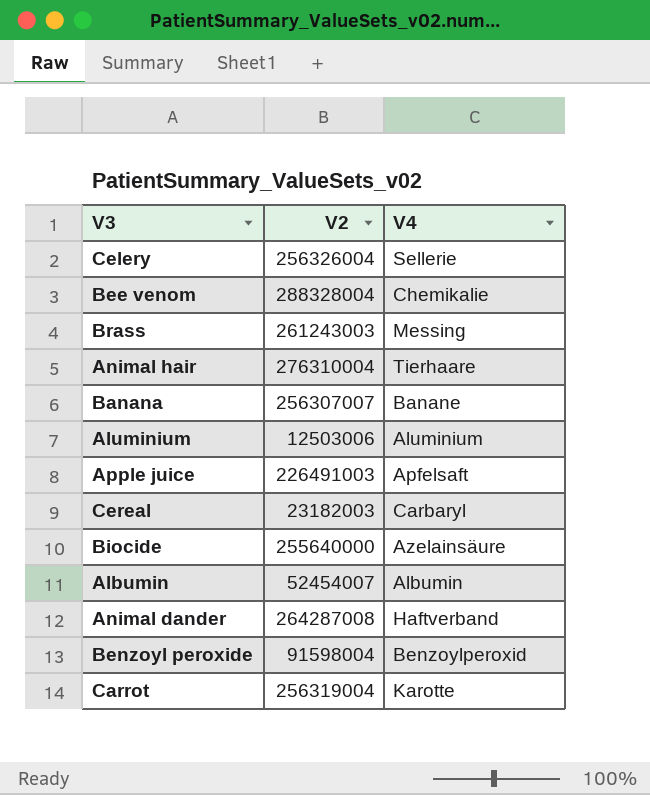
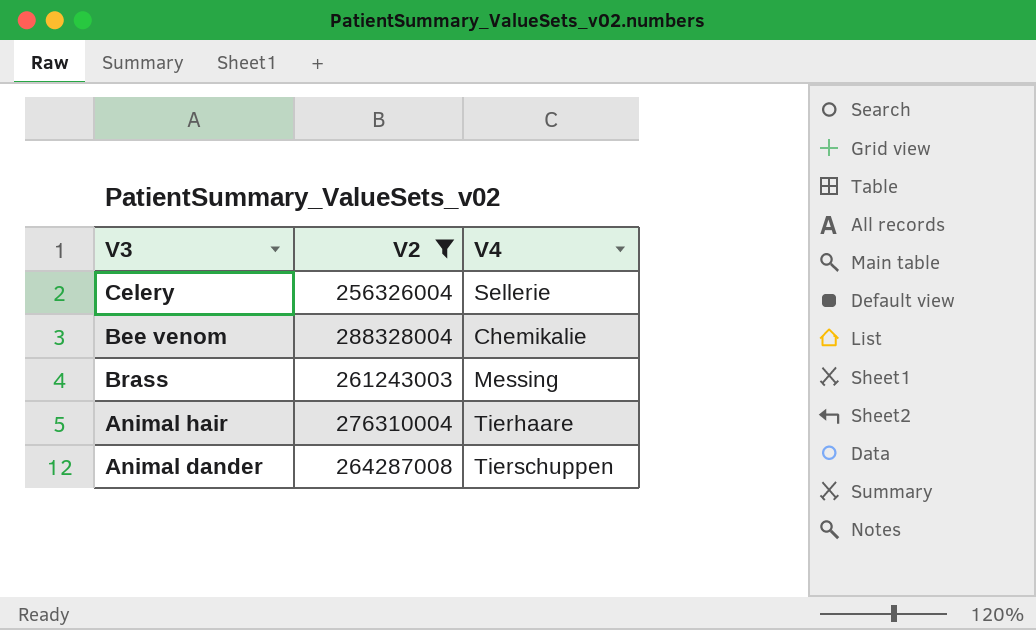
filter: none -> V2 >= 256326004
Animal dander | V4: Haftverband -> Tierschuppen

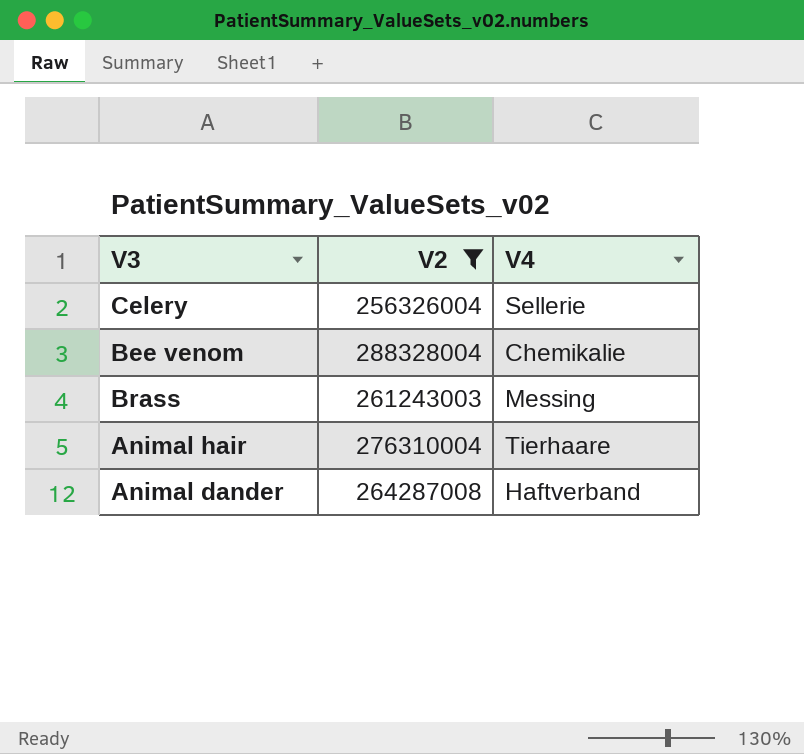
Animal dander | V4: Tierschuppen -> Haftverband

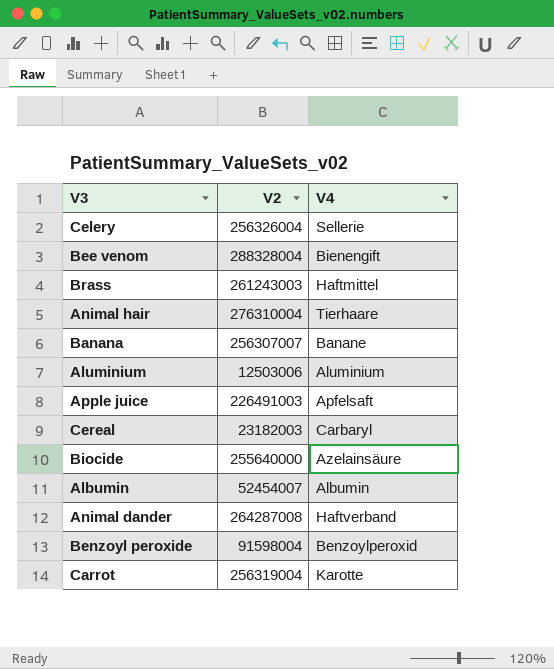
filter: V2 >= 256326004 -> none
Bee venom | V4: Chemikalie -> Bienengift
Brass | V4: Messing -> Haftmittel

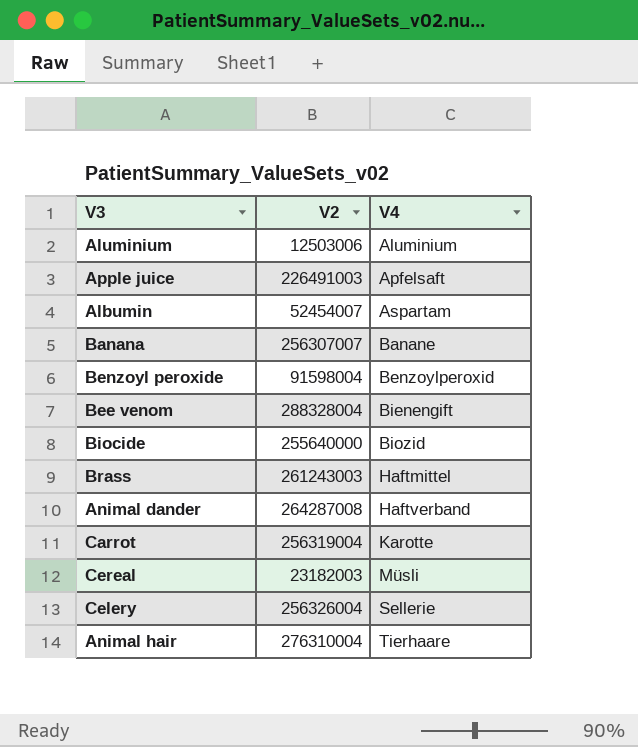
row order: none -> V4 ascending
Albumin | V4: Albumin -> Aspartam
Biocide | V4: Azelainsäure -> Biozid
Cereal | V4: Carbaryl -> Müsli

